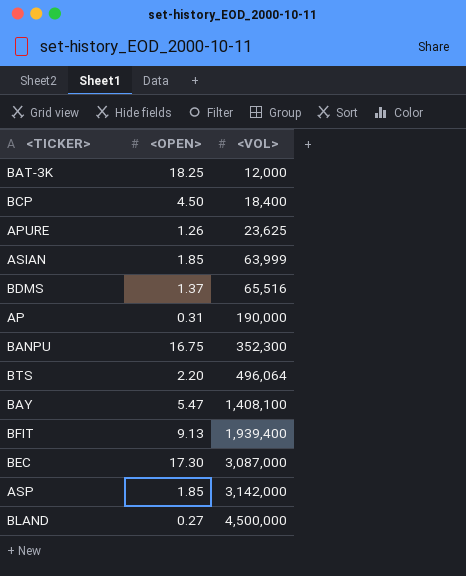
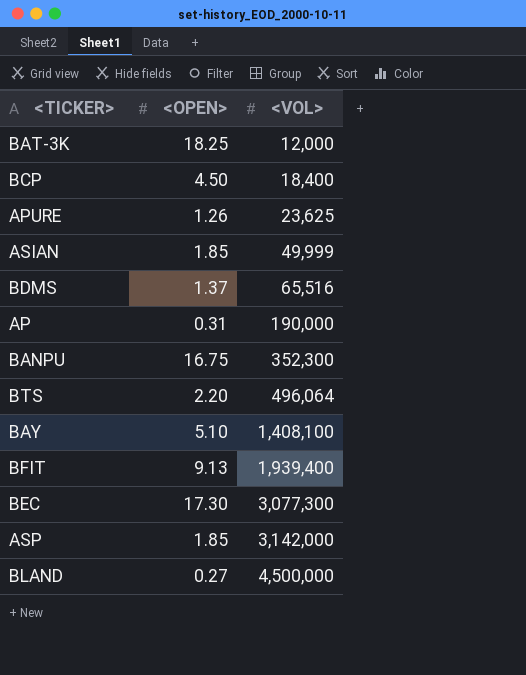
ASIAN | <VOL>: 63,999 -> 49,999
BAY | <OPEN>: 5.47 -> 5.10
BEC | <VOL>: 3,087,000 -> 3,077,300

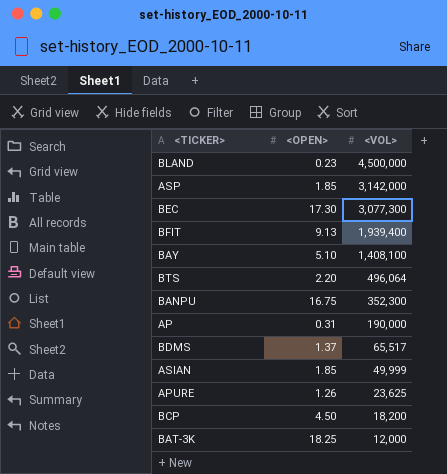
row order: <VOL> ascending -> <VOL> descending
BLAND | <OPEN>: 0.27 -> 0.23
BDMS | <VOL>: 65,516 -> 65,517
BCP | <VOL>: 18,400 -> 18,200

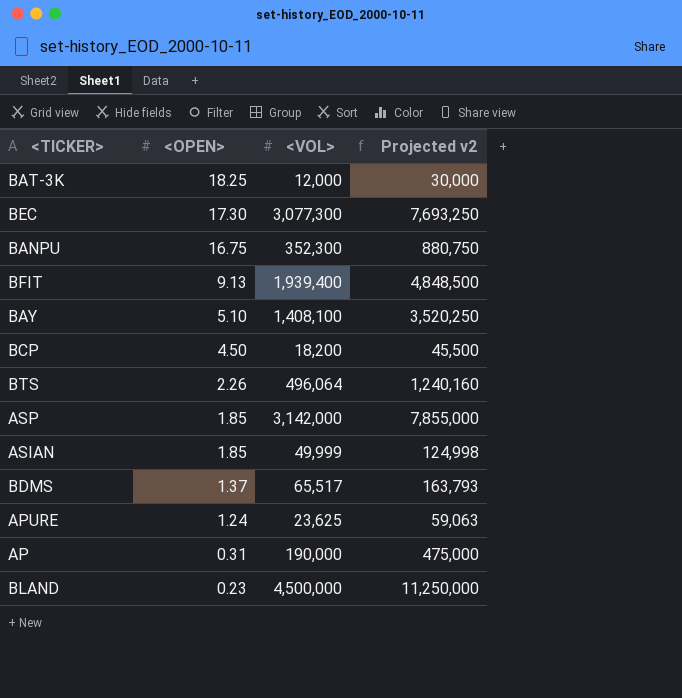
row order: <VOL> descending -> <OPEN> descending
column Projected v2 | formula: none -> [<VOL>] * 2.5
BTS | <OPEN>: 2.20 -> 2.26
APURE | <OPEN>: 1.26 -> 1.24

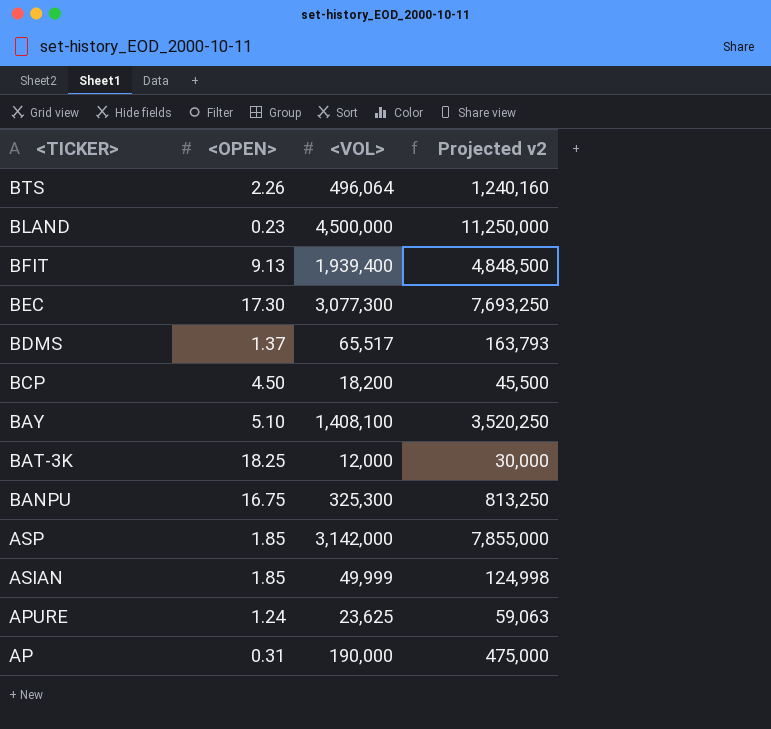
row order: <OPEN> descending -> <TICKER> descending
BANPU | <VOL>: 352,300 -> 325,300
BANPU | Projected v2: 880,750 -> 813,250

